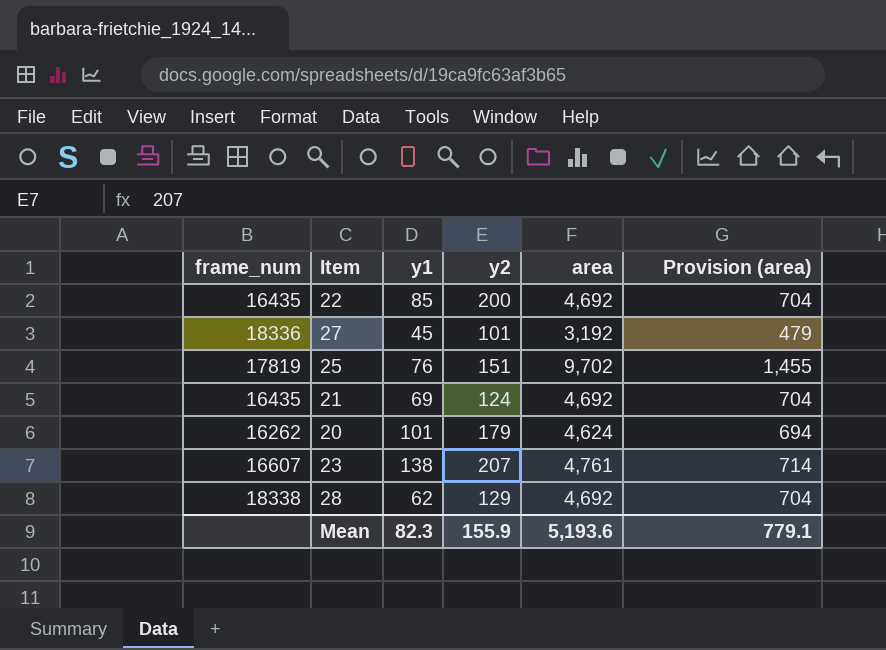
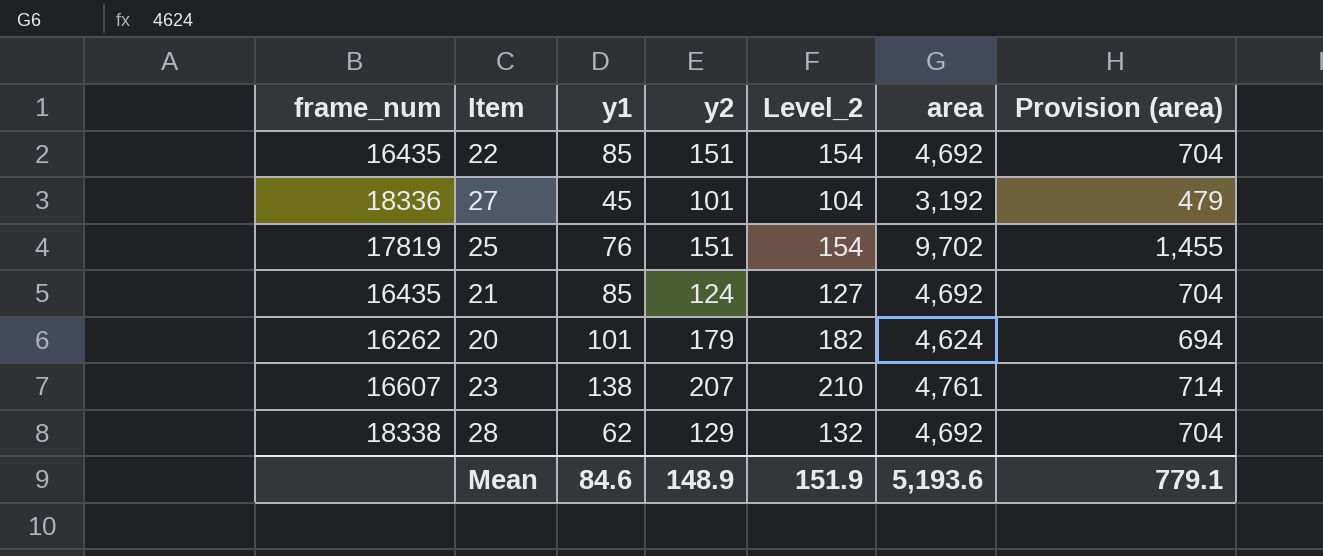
column Level_2 | formula: none -> [y2] + 3
22 | y2: 200 -> 151
21 | y1: 69 -> 85
Mean | y1: 82.3 -> 84.6
Mean | y2: 155.9 -> 148.9

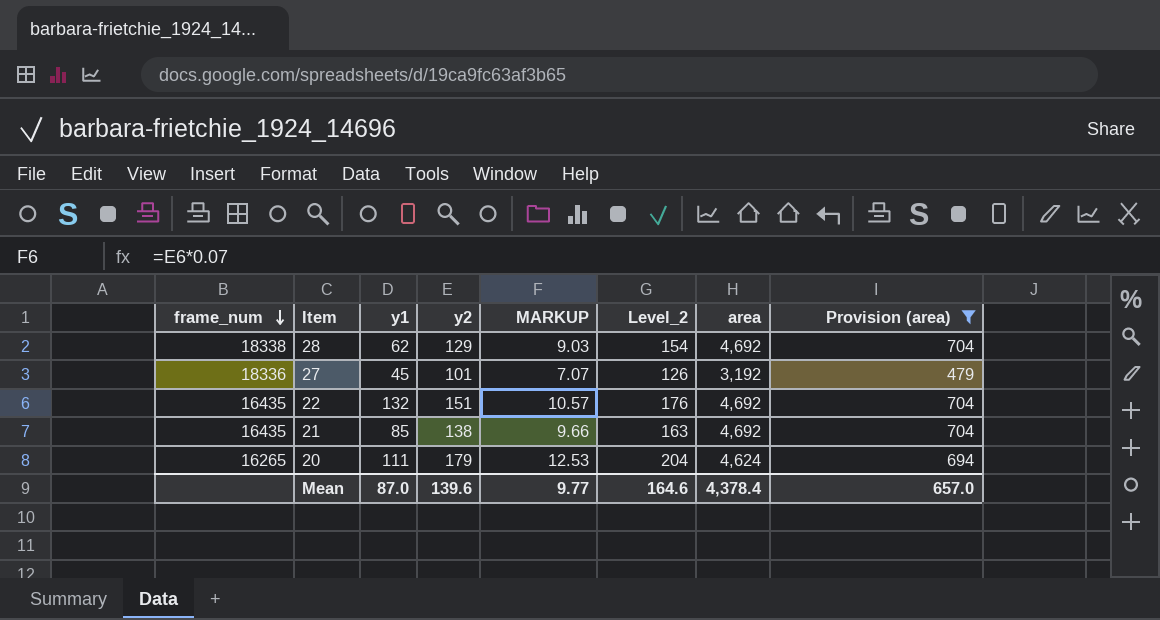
filter: none -> Provision (area) <= 704
row order: none -> frame_num descending
column MARKUP | formula: none -> [y2] * 0.07
column Level_2 | formula: [y2] + 3 -> [y2] + 25
22 | y1: 85 -> 132
21 | y2: 124 -> 138
20 | frame_num: 16262 -> 16265
20 | y1: 101 -> 111
Mean | y1: 84.6 -> 87.0
Mean | y2: 148.9 -> 139.6
Mean | Level_2: 151.9 -> 164.6
Mean | area: 5,193.6 -> 4,378.4
Mean | Provision (area): 779.1 -> 657.0

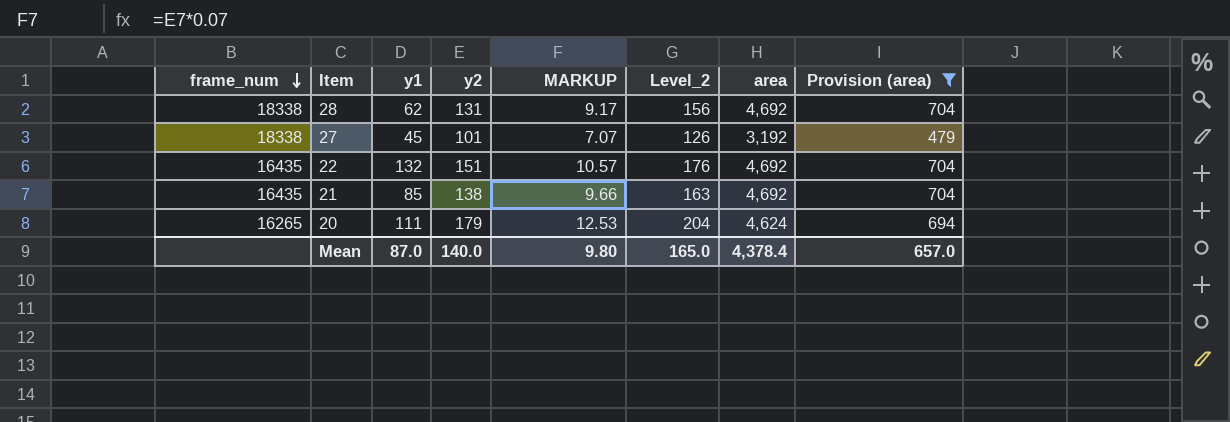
28 | y2: 129 -> 131
28 | MARKUP: 9.03 -> 9.17
28 | Level_2: 154 -> 156
27 | frame_num: 18336 -> 18338
Mean | y2: 139.6 -> 140.0
Mean | MARKUP: 9.77 -> 9.80
Mean | Level_2: 164.6 -> 165.0

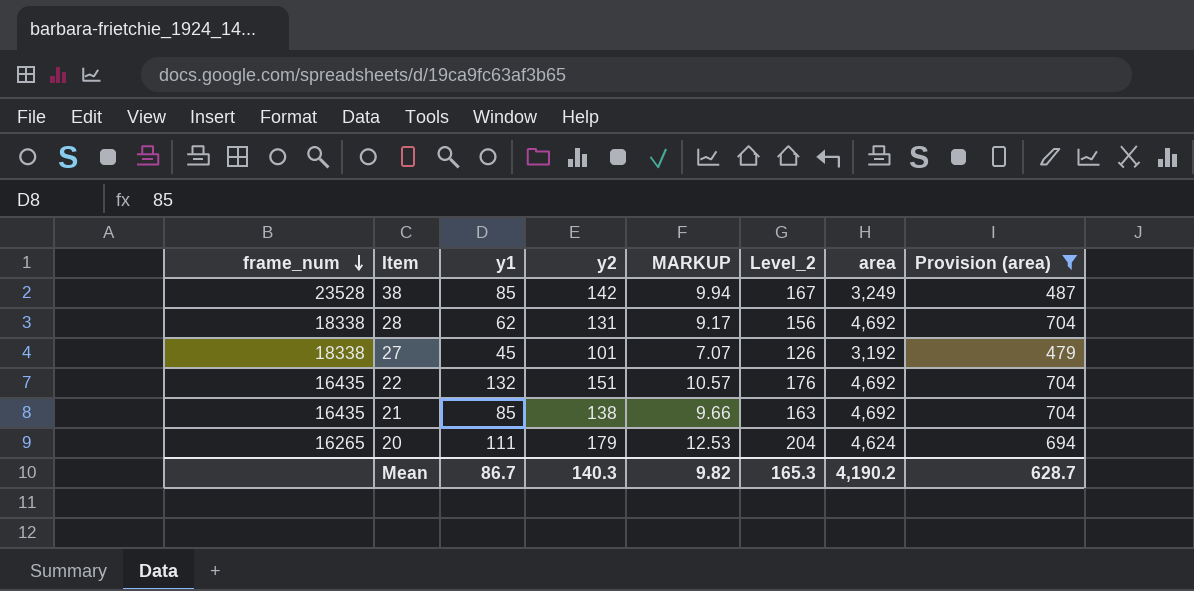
row 38: none -> 23528 | 85 | 142 | 9.94 | 167 | 3,249 | 487
Mean | y1: 87.0 -> 86.7
Mean | y2: 140.0 -> 140.3
Mean | MARKUP: 9.80 -> 9.82
Mean | Level_2: 165.0 -> 165.3
Mean | area: 4,378.4 -> 4,190.2
Mean | Provision (area): 657.0 -> 628.7

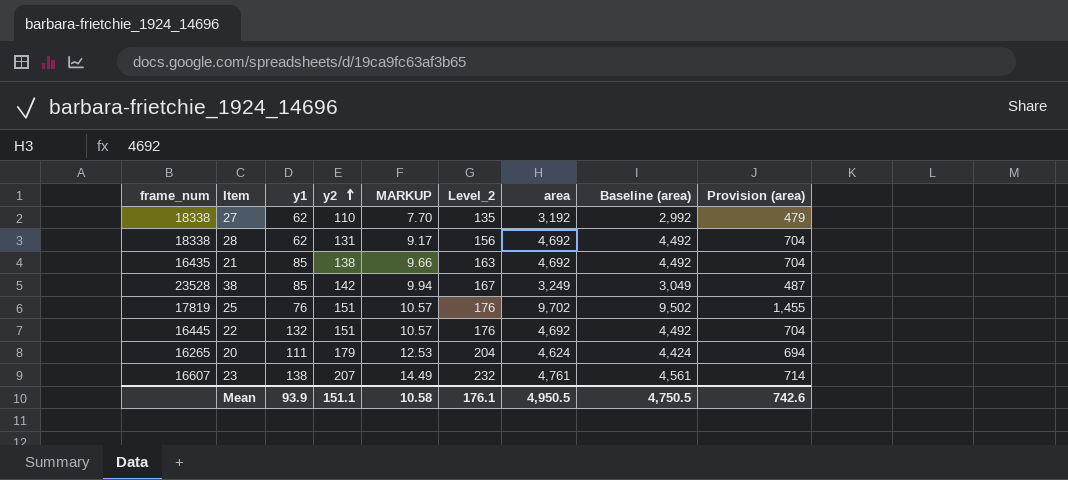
filter: Provision (area) <= 704 -> none
row order: frame_num descending -> y2 ascending
column Baseline (area) | formula: none -> [area] - 200
27 | y1: 45 -> 62
27 | y2: 101 -> 110
27 | MARKUP: 7.07 -> 7.70
27 | Level_2: 126 -> 135
22 | frame_num: 16435 -> 16445
Mean | y1: 86.7 -> 93.9
Mean | y2: 140.3 -> 151.1
Mean | MARKUP: 9.82 -> 10.58
Mean | Level_2: 165.3 -> 176.1
Mean | area: 4,190.2 -> 4,950.5
Mean | Provision (area): 628.7 -> 742.6

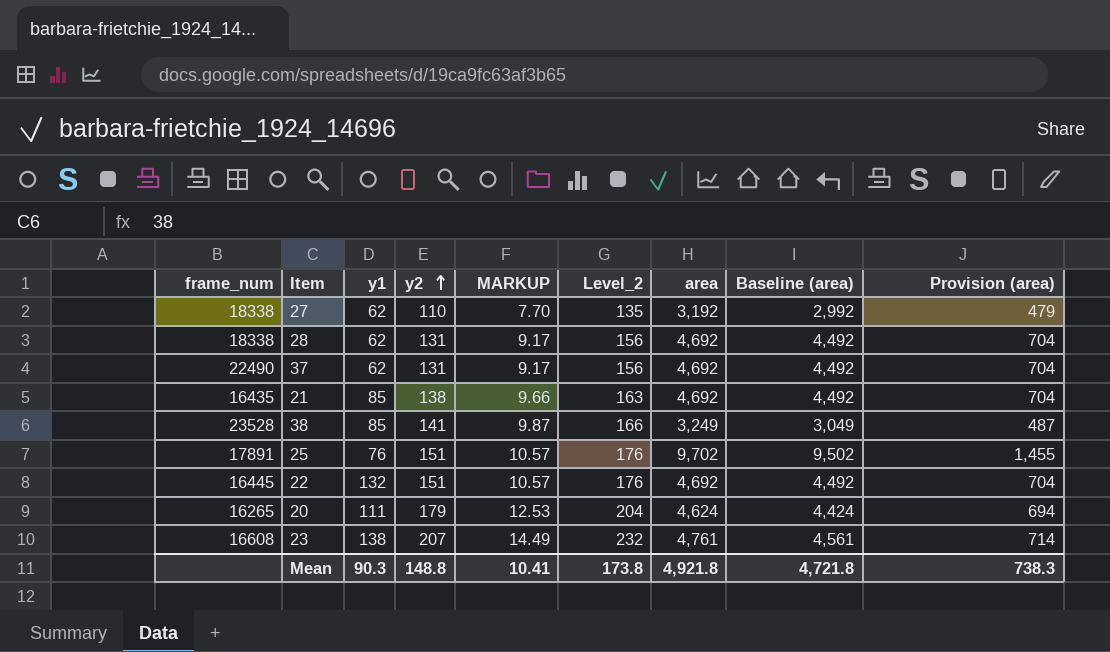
row 37: none -> 22490 | 62 | 131 | 9.17 | 156 | 4,692 | 4,492 | 704
38 | y2: 142 -> 141
38 | MARKUP: 9.94 -> 9.87
38 | Level_2: 167 -> 166
25 | frame_num: 17819 -> 17891
23 | frame_num: 16607 -> 16608
Mean | y1: 93.9 -> 90.3
Mean | y2: 151.1 -> 148.8
Mean | MARKUP: 10.58 -> 10.41
Mean | Level_2: 176.1 -> 173.8
Mean | area: 4,950.5 -> 4,921.8
Mean | Baseline (area): 4,750.5 -> 4,721.8
Mean | Provision (area): 742.6 -> 738.3

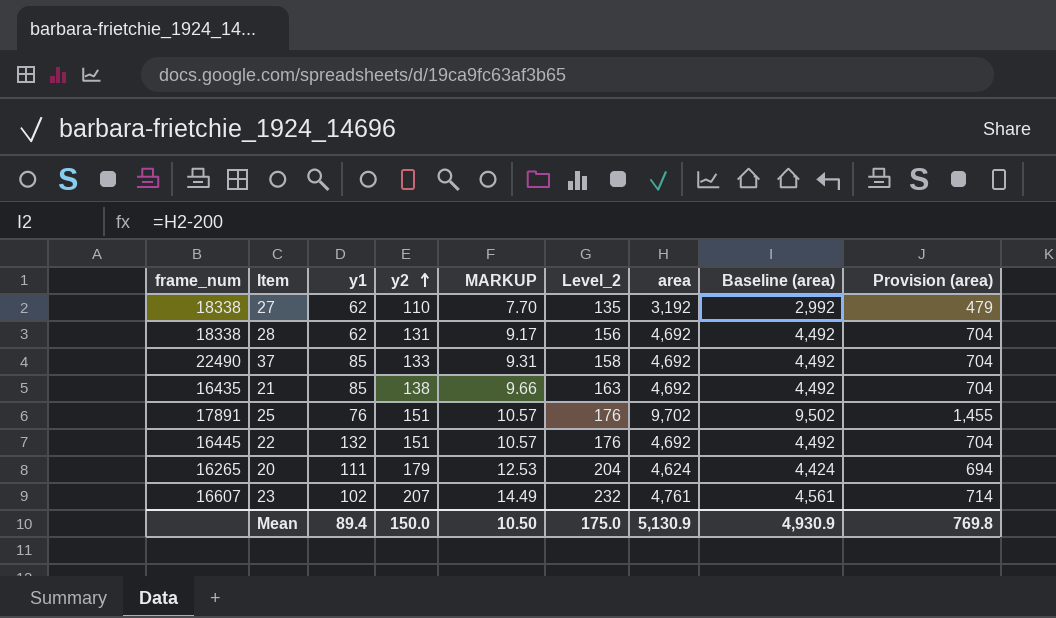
row 38: 23528 | 85 | 141 | 9.87 | 166 | 3,249 | 3,049 | 487 -> none
37 | y1: 62 -> 85
37 | y2: 131 -> 133
37 | MARKUP: 9.17 -> 9.31
37 | Level_2: 156 -> 158
23 | frame_num: 16608 -> 16607
23 | y1: 138 -> 102
Mean | y1: 90.3 -> 89.4
Mean | y2: 148.8 -> 150.0
Mean | MARKUP: 10.41 -> 10.50
Mean | Level_2: 173.8 -> 175.0
Mean | area: 4,921.8 -> 5,130.9
Mean | Baseline (area): 4,721.8 -> 4,930.9
Mean | Provision (area): 738.3 -> 769.8

